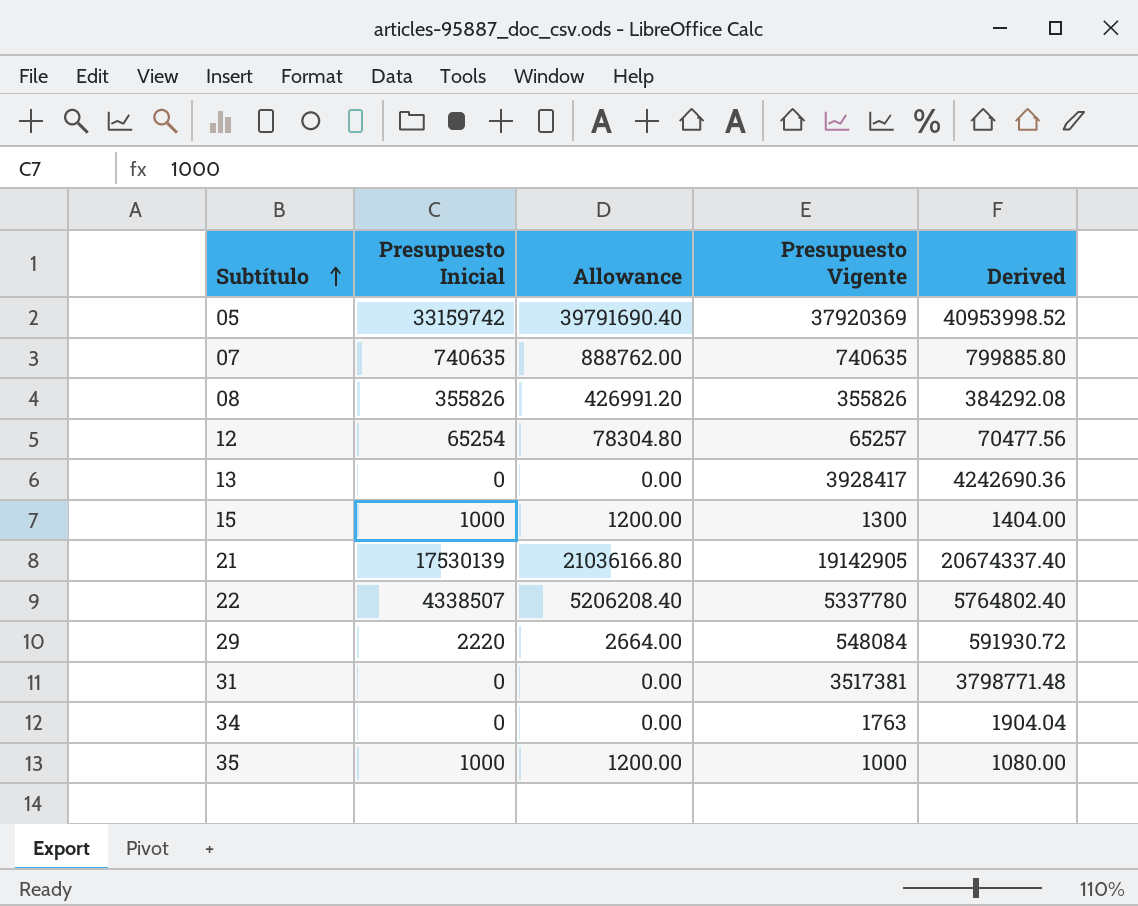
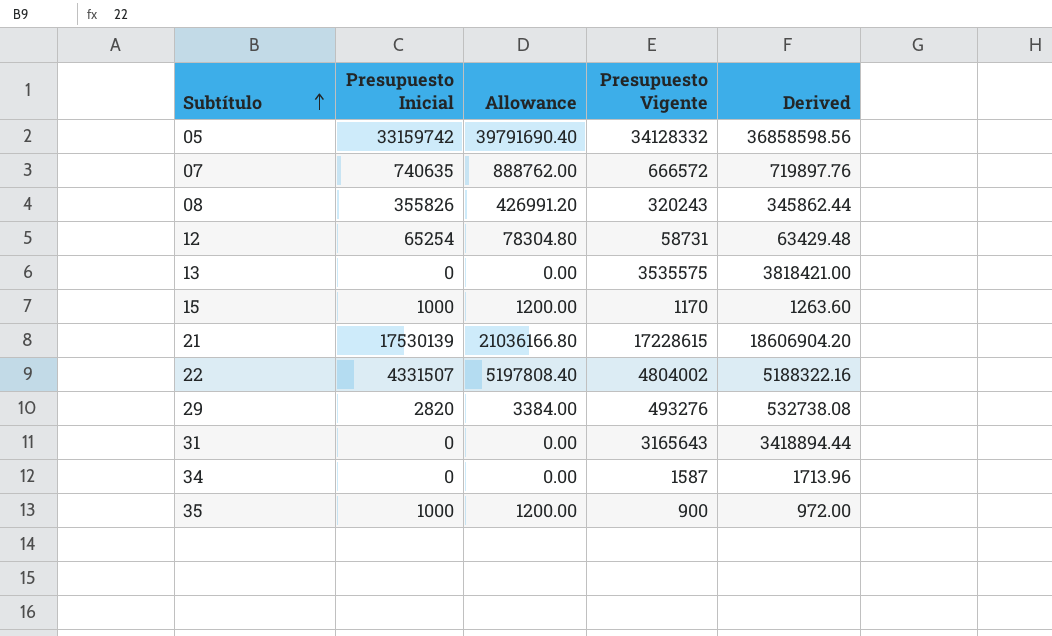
05 | Presupuesto Vigente: 37920369 -> 34128332
05 | Derived: 40953998.52 -> 36858598.56
07 | Presupuesto Vigente: 740635 -> 666572
07 | Derived: 799885.80 -> 719897.76
08 | Presupuesto Vigente: 355826 -> 320243
08 | Derived: 384292.08 -> 345862.44
12 | Presupuesto Vigente: 65257 -> 58731
12 | Derived: 70477.56 -> 63429.48
13 | Presupuesto Vigente: 3928417 -> 3535575
13 | Derived: 4242690.36 -> 3818421.00
15 | Presupuesto Vigente: 1300 -> 1170
15 | Derived: 1404.00 -> 1263.60
21 | Presupuesto Vigente: 19142905 -> 17228615
21 | Derived: 20674337.40 -> 18606904.20
22 | Presupuesto Inicial: 4338507 -> 4331507
22 | Allowance: 5206208.40 -> 5197808.40
22 | Presupuesto Vigente: 5337780 -> 4804002
22 | Derived: 5764802.40 -> 5188322.16
29 | Presupuesto Inicial: 2220 -> 2820
29 | Allowance: 2664.00 -> 3384.00
29 | Presupuesto Vigente: 548084 -> 493276
29 | Derived: 591930.72 -> 532738.08
31 | Presupuesto Vigente: 3517381 -> 3165643
31 | Derived: 3798771.48 -> 3418894.44
34 | Presupuesto Vigente: 1763 -> 1587
34 | Derived: 1904.04 -> 1713.96
35 | Presupuesto Vigente: 1000 -> 900
35 | Derived: 1080.00 -> 972.00

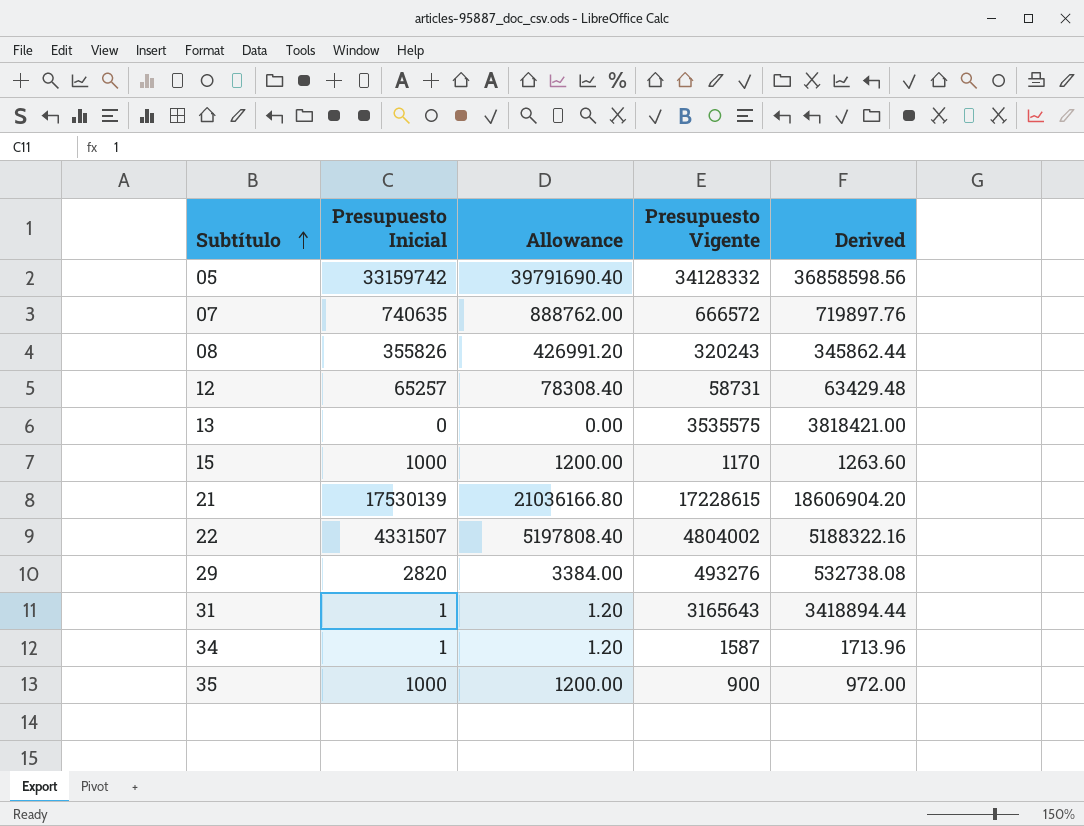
12 | Presupuesto Inicial: 65254 -> 65257
12 | Allowance: 78304.80 -> 78308.40
31 | Presupuesto Inicial: 0 -> 1
31 | Allowance: 0.00 -> 1.20
34 | Presupuesto Inicial: 0 -> 1
34 | Allowance: 0.00 -> 1.20

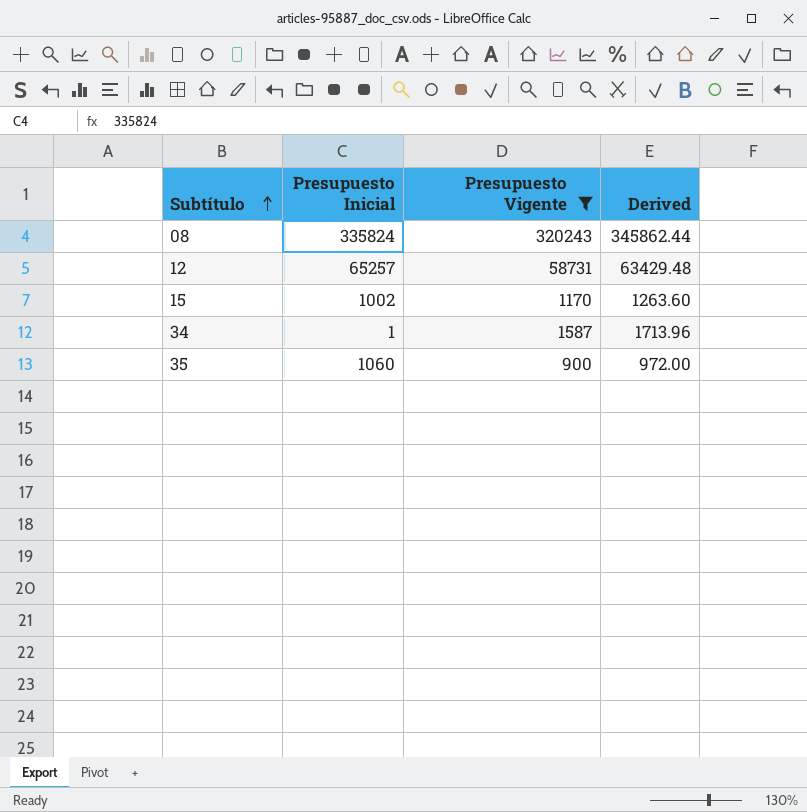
filter: none -> Presupuesto Vigente <= 320243
column Allowance | formula: [Presupuesto Inicial] * 1.2 -> none
08 | Presupuesto Inicial: 355826 -> 335824
15 | Presupuesto Inicial: 1000 -> 1002
35 | Presupuesto Inicial: 1000 -> 1060

